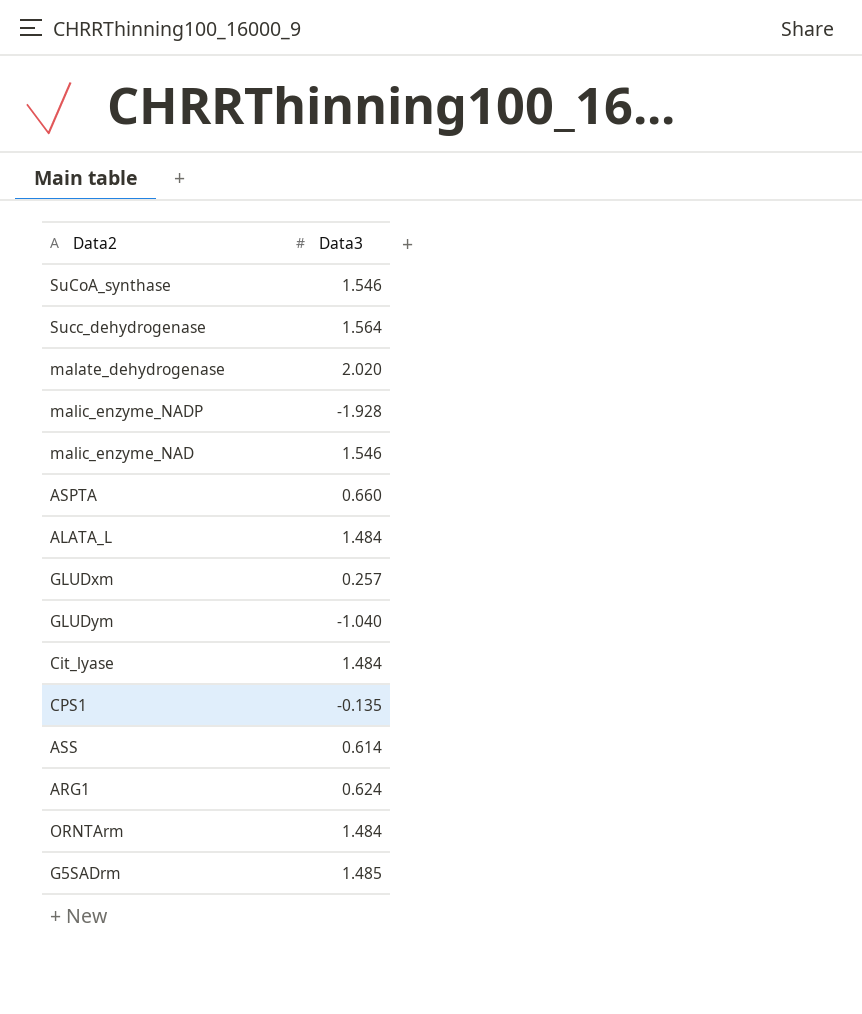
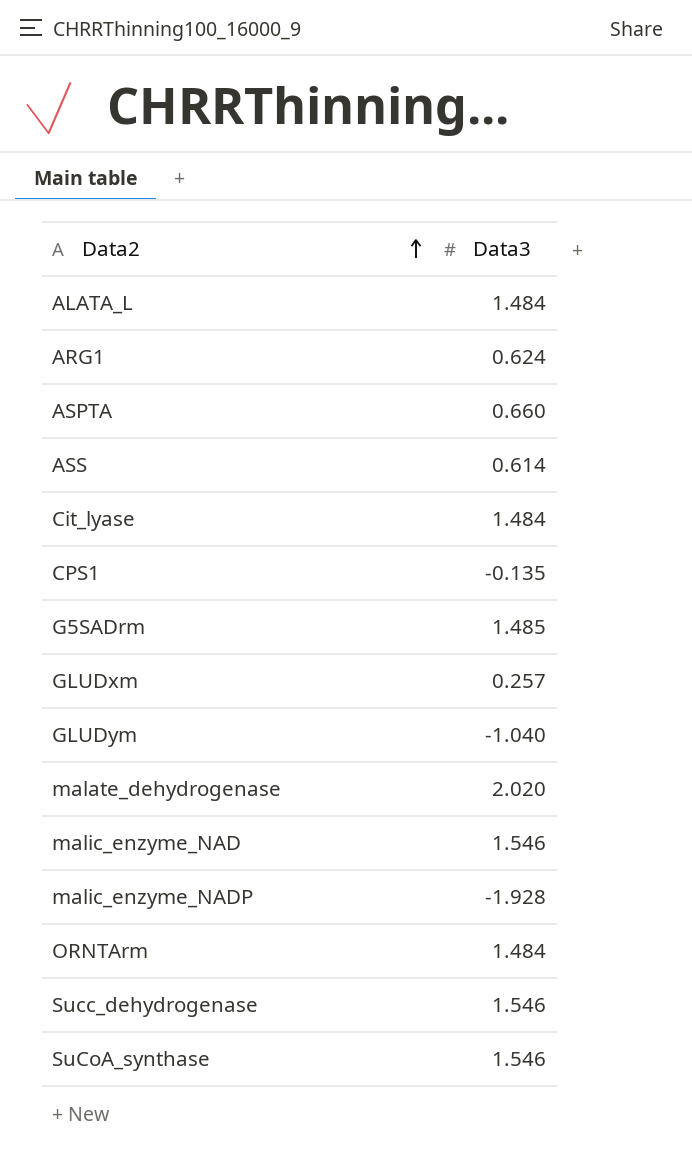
row order: none -> Data2 ascending
Succ_dehydrogenase | Data3: 1.564 -> 1.546

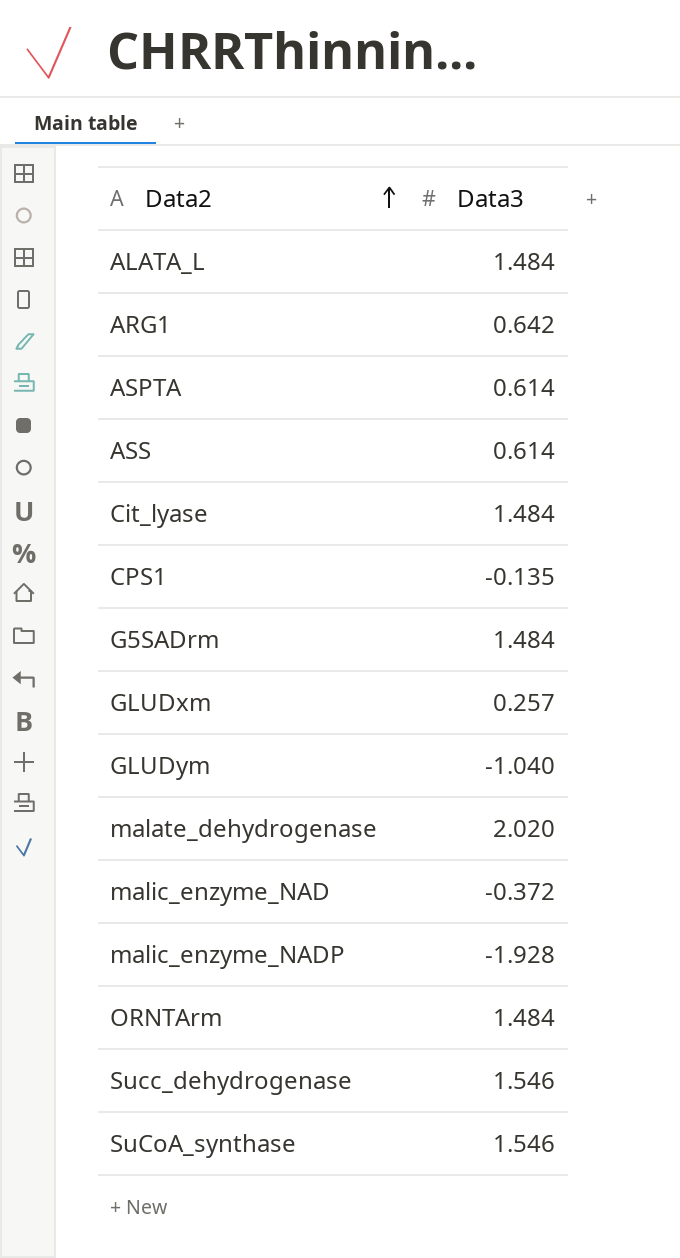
ARG1 | Data3: 0.624 -> 0.642
ASPTA | Data3: 0.660 -> 0.614
G5SADrm | Data3: 1.485 -> 1.484
malic_enzyme_NAD | Data3: 1.546 -> -0.372

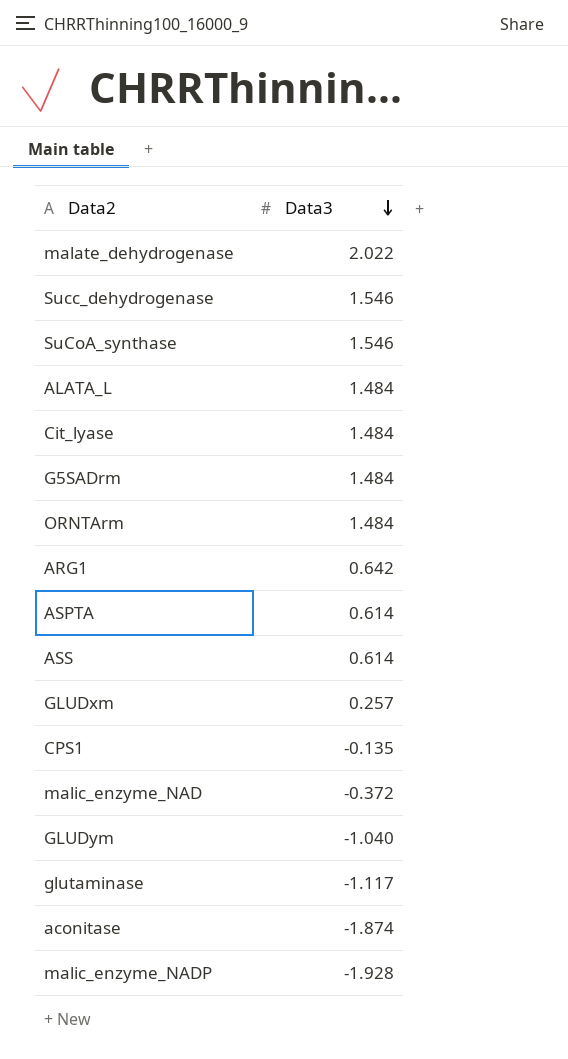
row order: Data2 ascending -> Data3 descending
malate_dehydrogenase | Data3: 2.020 -> 2.022
row glutaminase: none -> -1.117
row aconitase: none -> -1.874

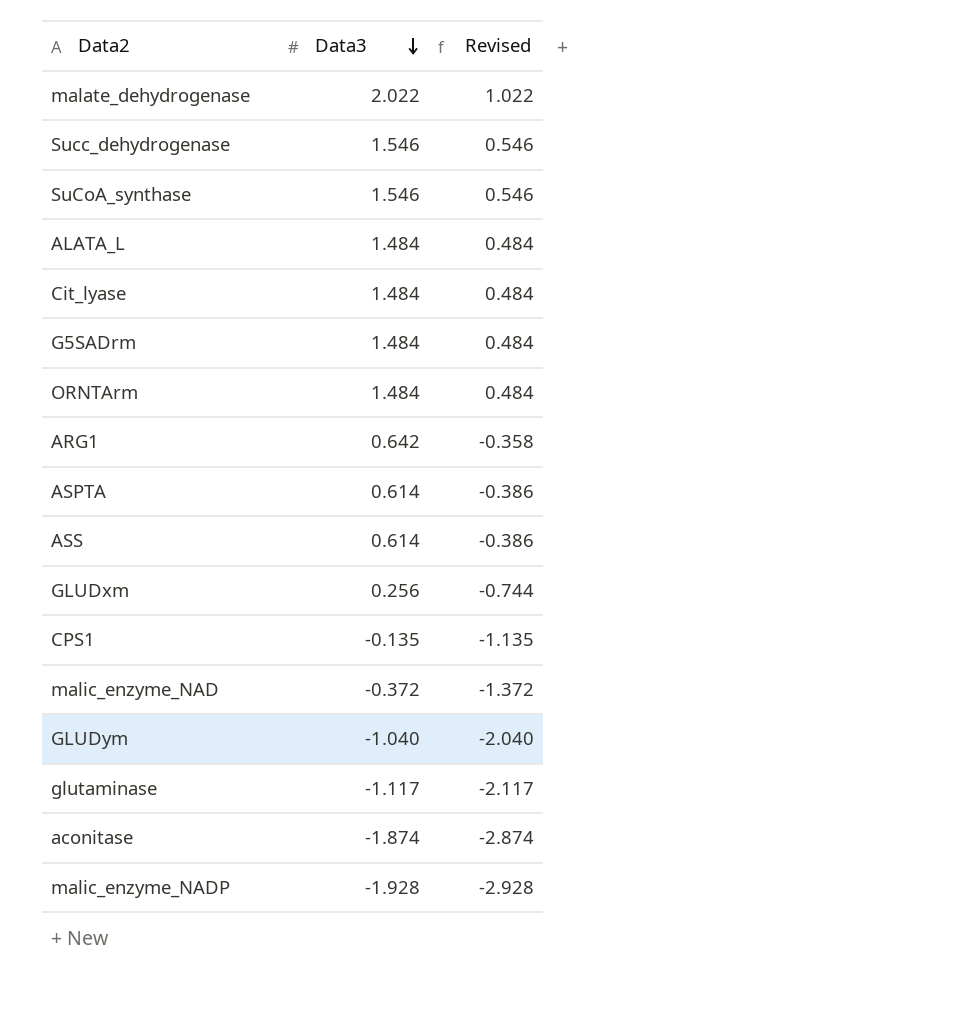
column Revised | formula: none -> [Data3] - 1
GLUDxm | Data3: 0.257 -> 0.256

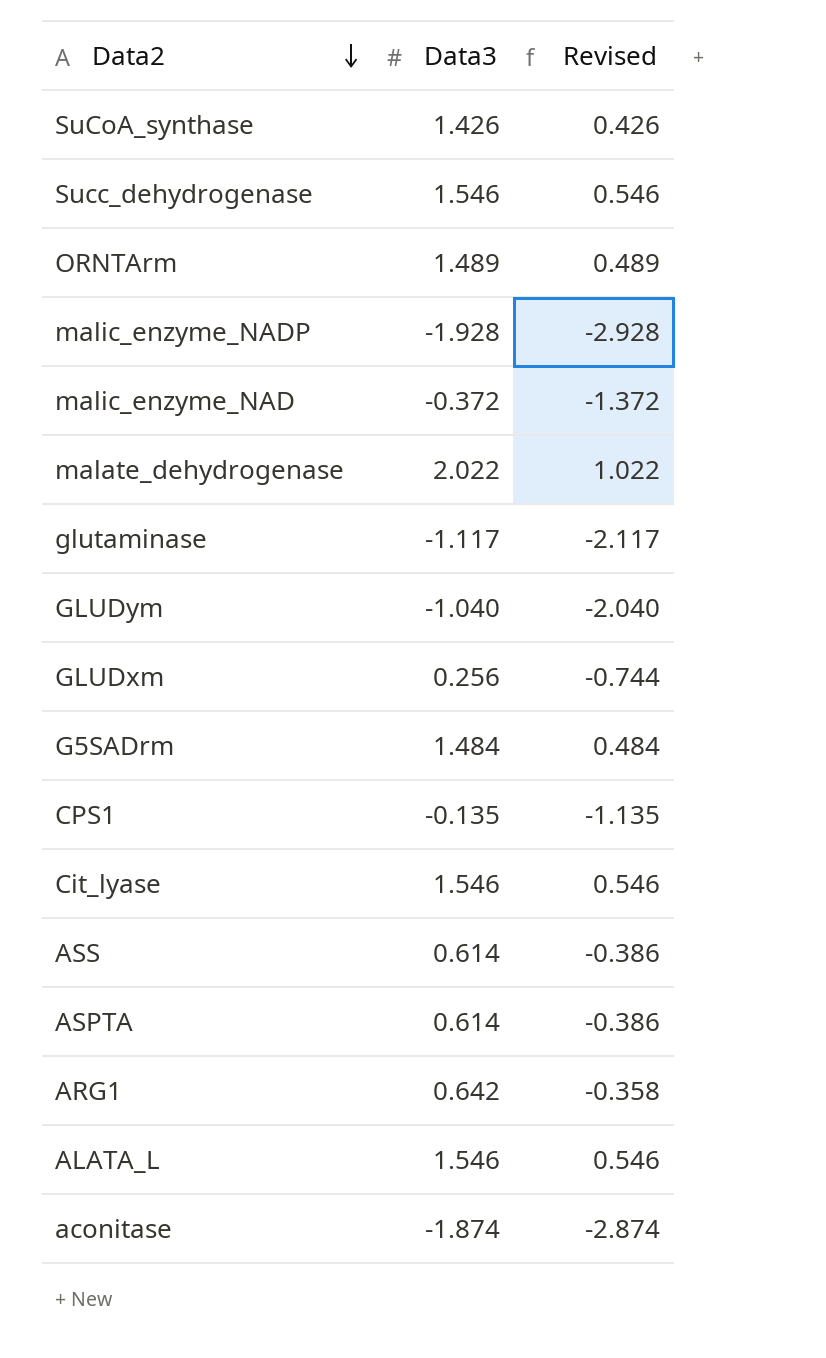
row order: Data3 descending -> Data2 descending
SuCoA_synthase | Data3: 1.546 -> 1.426
SuCoA_synthase | Revised: 0.546 -> 0.426
ORNTArm | Data3: 1.484 -> 1.489
ORNTArm | Revised: 0.484 -> 0.489
Cit_lyase | Data3: 1.484 -> 1.546
Cit_lyase | Revised: 0.484 -> 0.546
ALATA_L | Data3: 1.484 -> 1.546
ALATA_L | Revised: 0.484 -> 0.546

